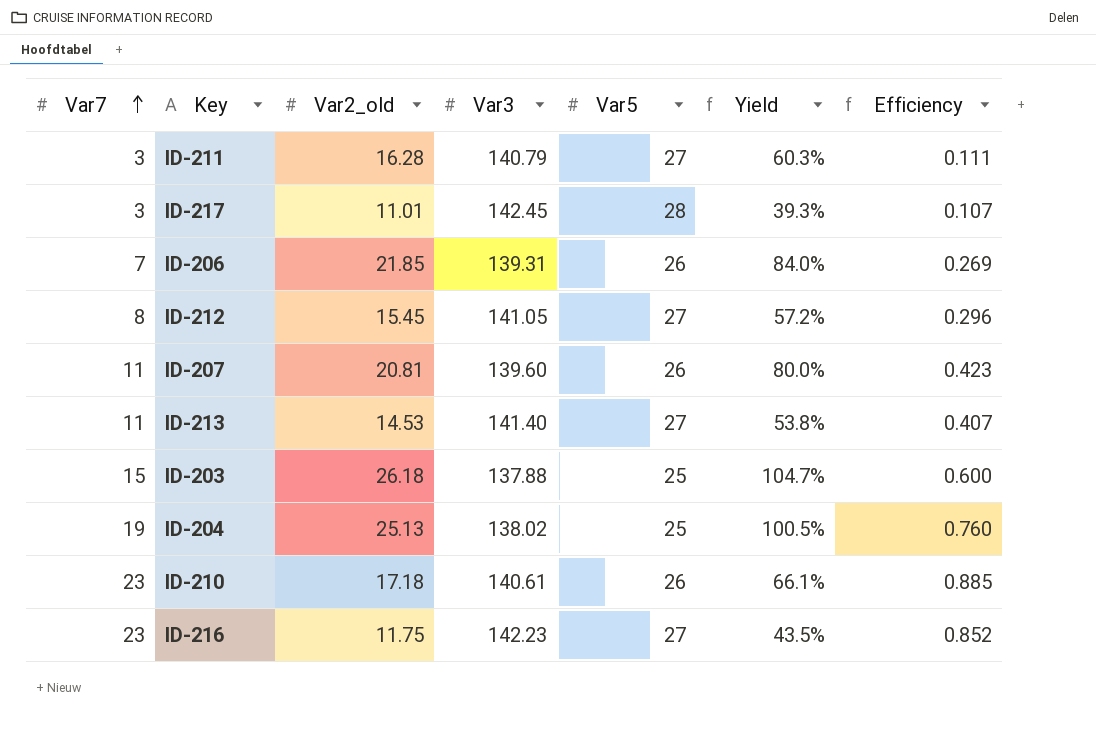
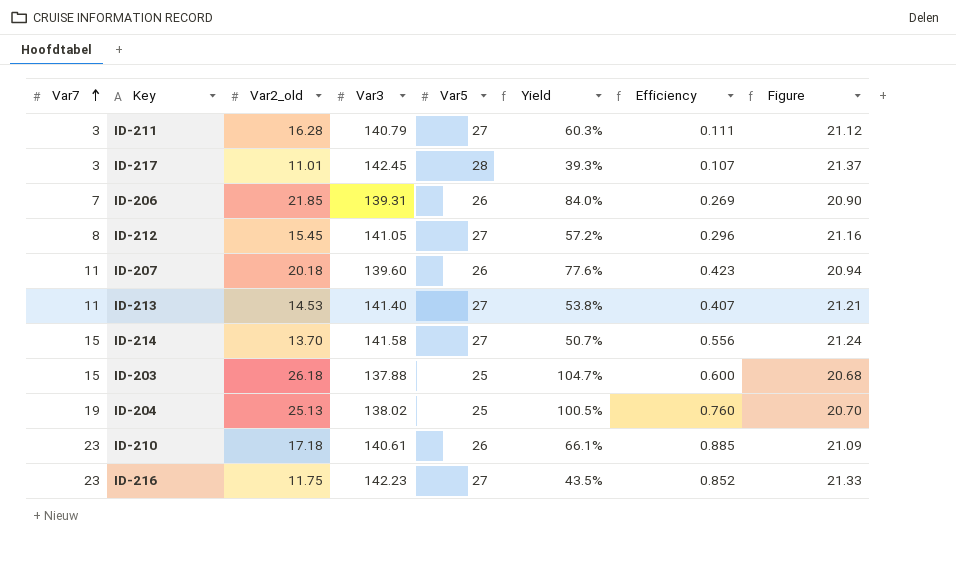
column Figure | formula: none -> [Var3] * 0.15
ID-207 | Var2_old: 20.81 -> 20.18
ID-207 | Yield: 80.0% -> 77.6%
row ID-214: none -> 15 | 13.70 | 141.58 | 27 | 50.7% | 0.556 | 21.24

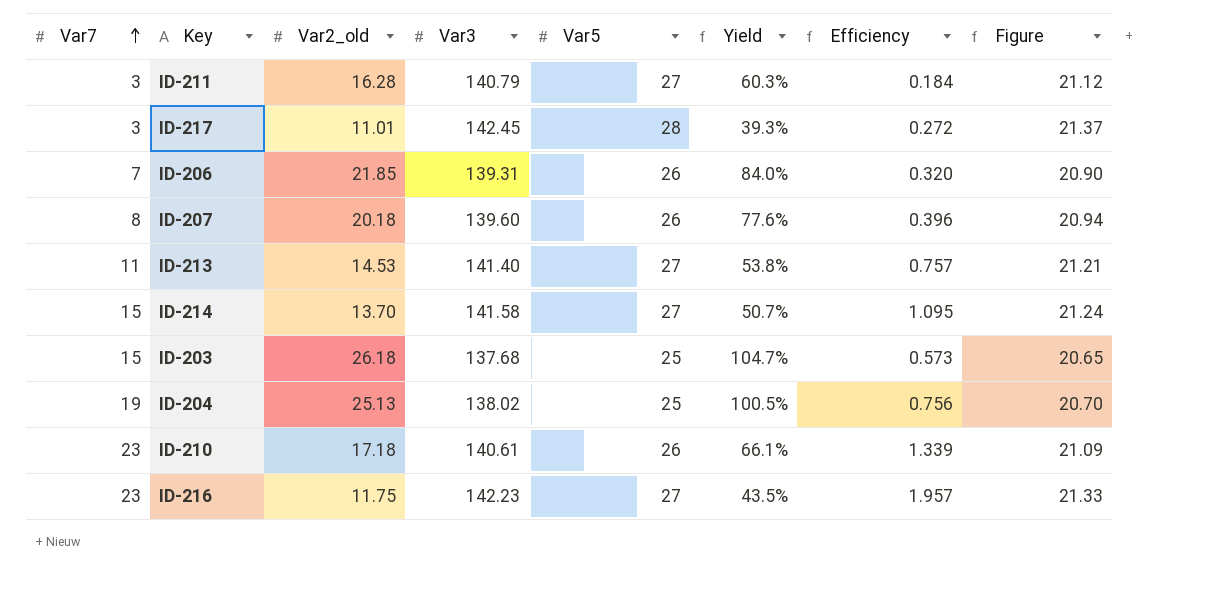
column Efficiency | formula: [Var7] / [Var5] -> [Var7] / [Var2_old]
row ID-212: 8 | 15.45 | 141.05 | 27 | 57.2% | 0.296 | 21.16 -> none
ID-207 | Var7: 11 -> 8
ID-203 | Var3: 137.88 -> 137.68
ID-203 | Figure: 20.68 -> 20.65

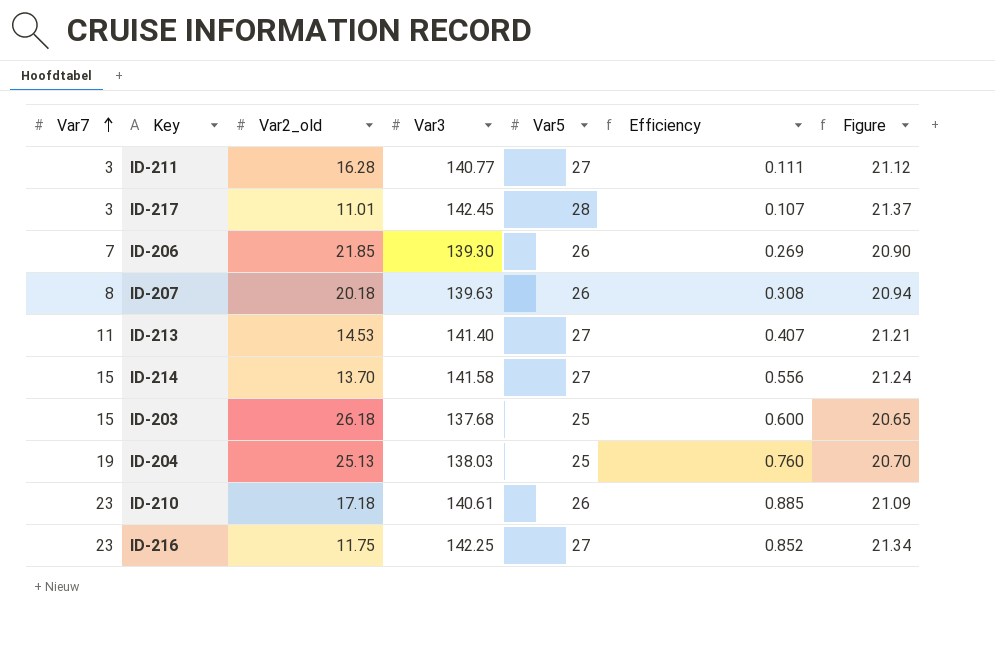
column Yield | formula: [Var2_old] / [Var5] -> none
column Efficiency | formula: [Var7] / [Var2_old] -> [Var7] / [Var5]
ID-211 | Var3: 140.79 -> 140.77
ID-206 | Var3: 139.31 -> 139.30
ID-207 | Var3: 139.60 -> 139.63
ID-204 | Var3: 138.02 -> 138.03
ID-216 | Var3: 142.23 -> 142.25
ID-216 | Figure: 21.33 -> 21.34

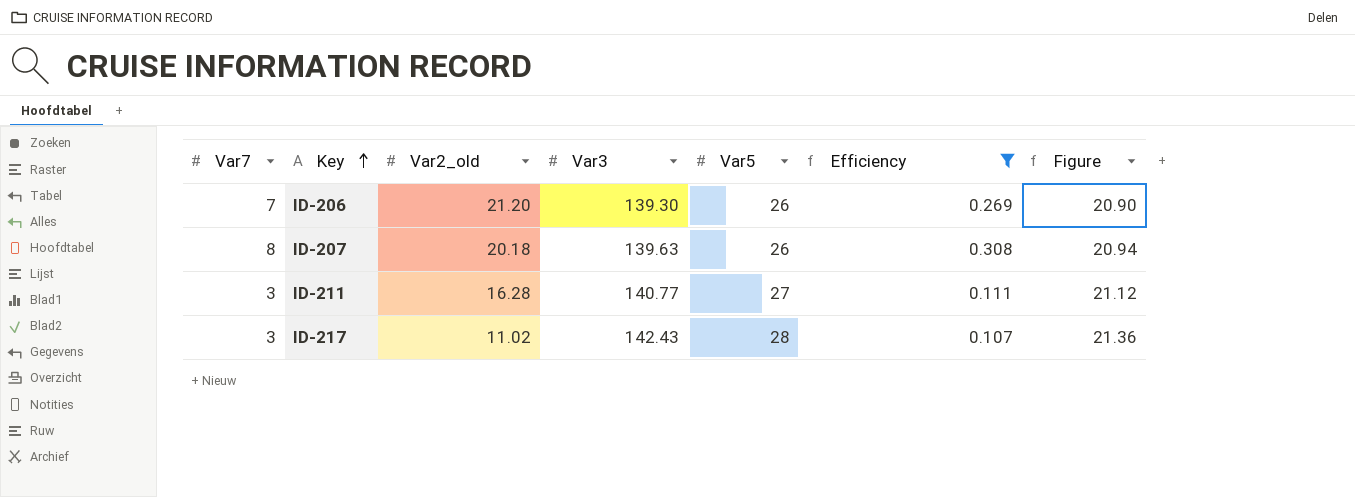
filter: none -> Efficiency <= 0.308
row order: Var7 ascending -> Key ascending
ID-206 | Var2_old: 21.85 -> 21.20
ID-217 | Var2_old: 11.01 -> 11.02
ID-217 | Var3: 142.45 -> 142.43
ID-217 | Figure: 21.37 -> 21.36

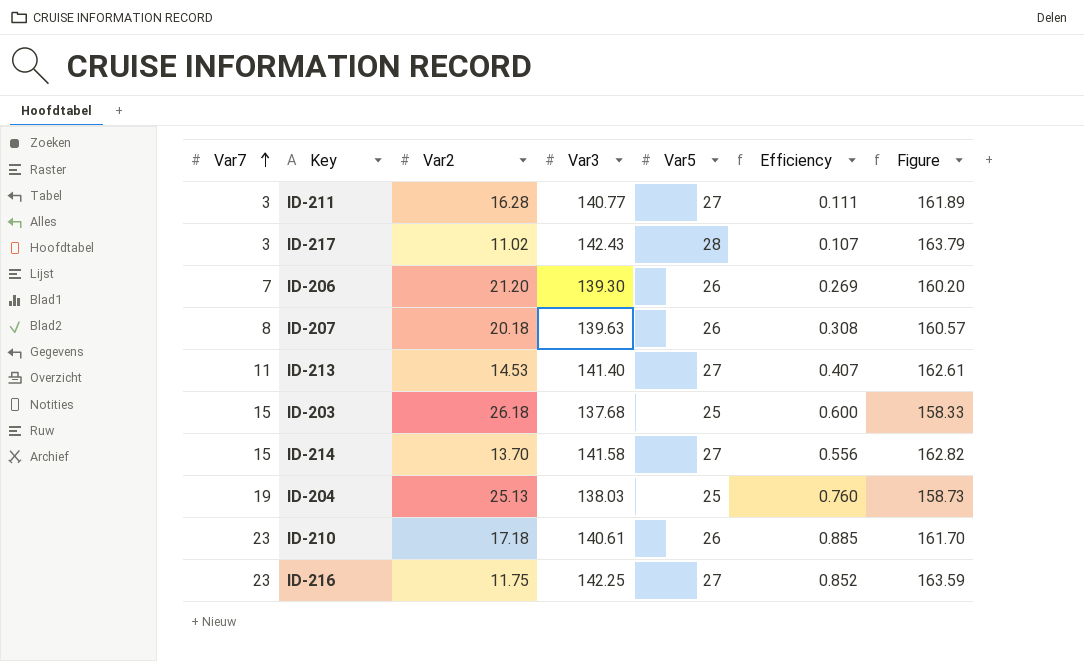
filter: Efficiency <= 0.308 -> none
row order: Key ascending -> Var7 ascending
column name: Var2_old -> Var2
column Figure | formula: [Var3] * 0.15 -> [Var3] * 1.15

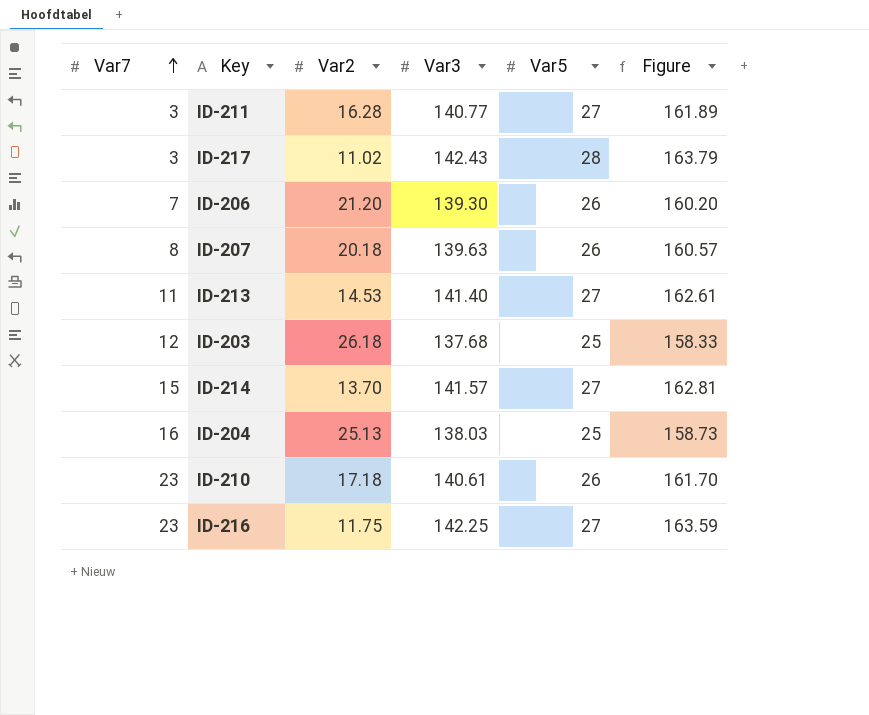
column Efficiency | formula: [Var7] / [Var5] -> none
ID-203 | Var7: 15 -> 12
ID-214 | Var3: 141.58 -> 141.57
ID-214 | Figure: 162.82 -> 162.81
ID-204 | Var7: 19 -> 16

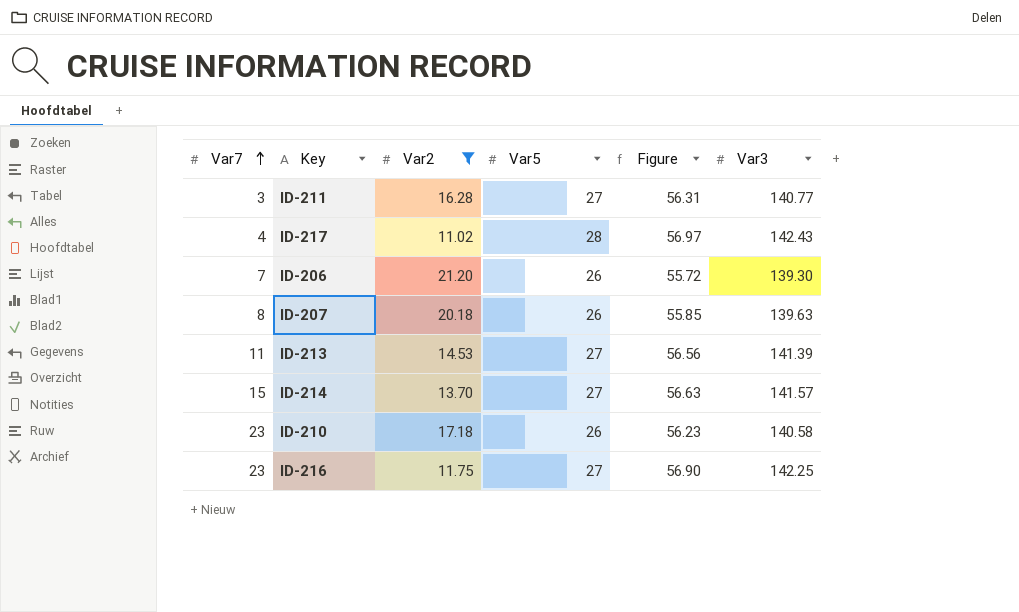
filter: none -> Var2 <= 21.20
column Figure | formula: [Var3] * 1.15 -> [Var3] * 0.4
column Var3 | position: 4 -> 6
ID-217 | Var7: 3 -> 4
ID-213 | Var3: 141.40 -> 141.39
ID-210 | Var3: 140.61 -> 140.58

